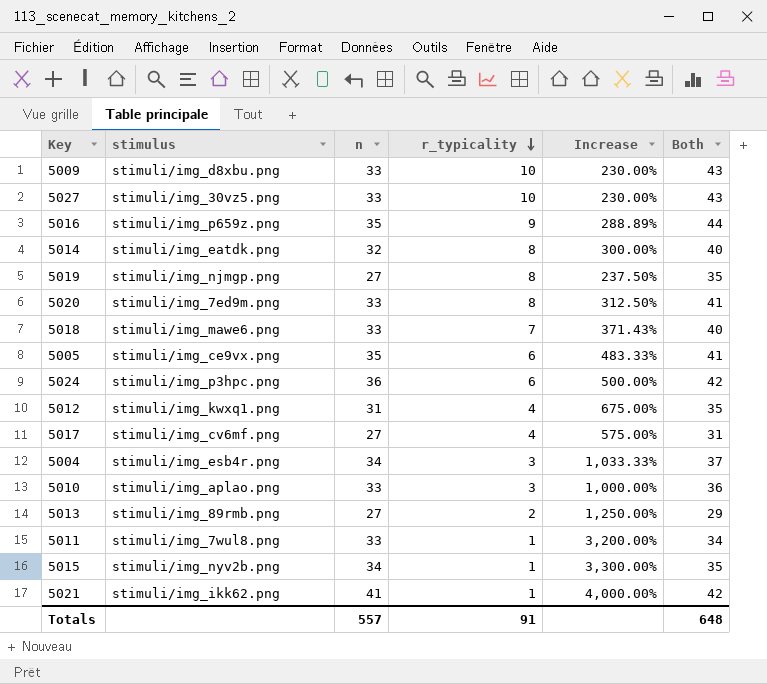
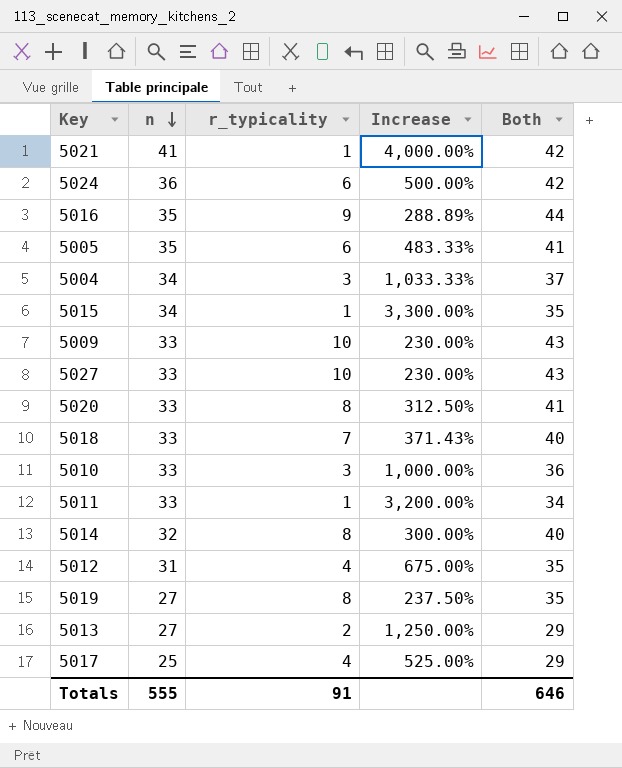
row order: r_typicality descending -> n descending
column stimulus | position: 2 -> none
5017 | n: 27 -> 25
5017 | Increase: 575.00% -> 525.00%
5017 | Both: 31 -> 29
Totals | n: 557 -> 555
Totals | Both: 648 -> 646

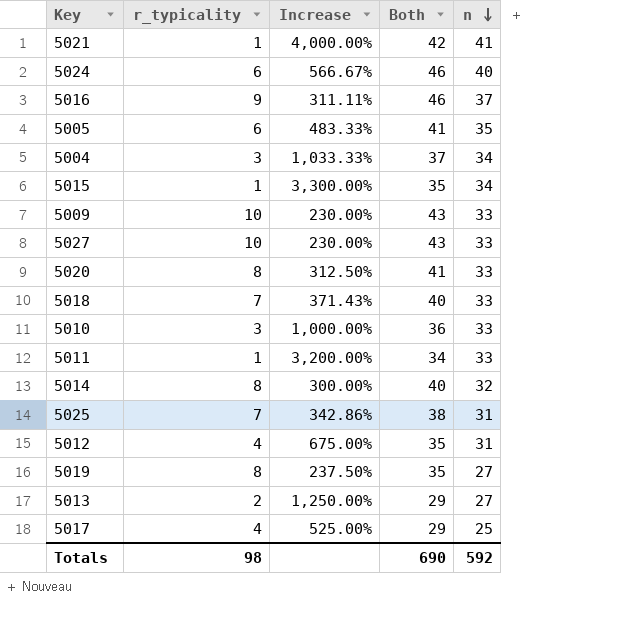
column n | position: 2 -> 5
5024 | Increase: 500.00% -> 566.67%
5024 | Both: 42 -> 46
5024 | n: 36 -> 40
5016 | Increase: 288.89% -> 311.11%
5016 | Both: 44 -> 46
5016 | n: 35 -> 37
row 5025: none -> 7 | 342.86% | 38 | 31
Totals | r_typicality: 91 -> 98
Totals | Both: 646 -> 690
Totals | n: 555 -> 592

